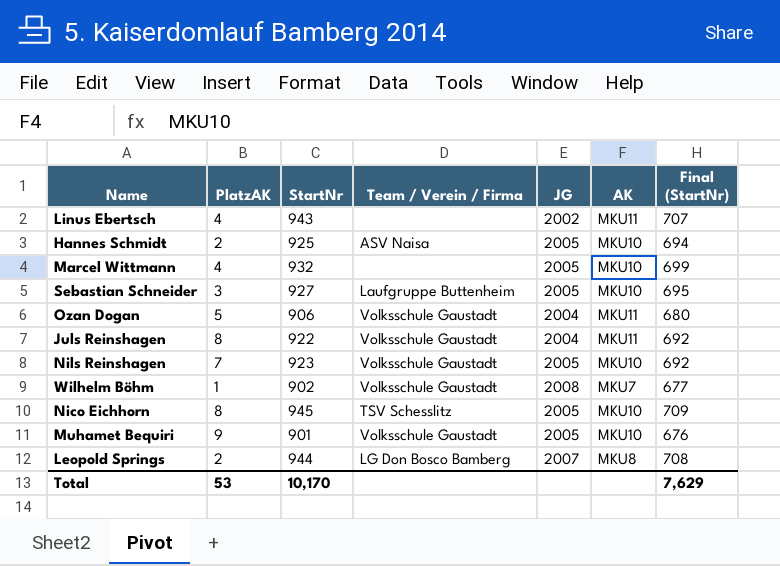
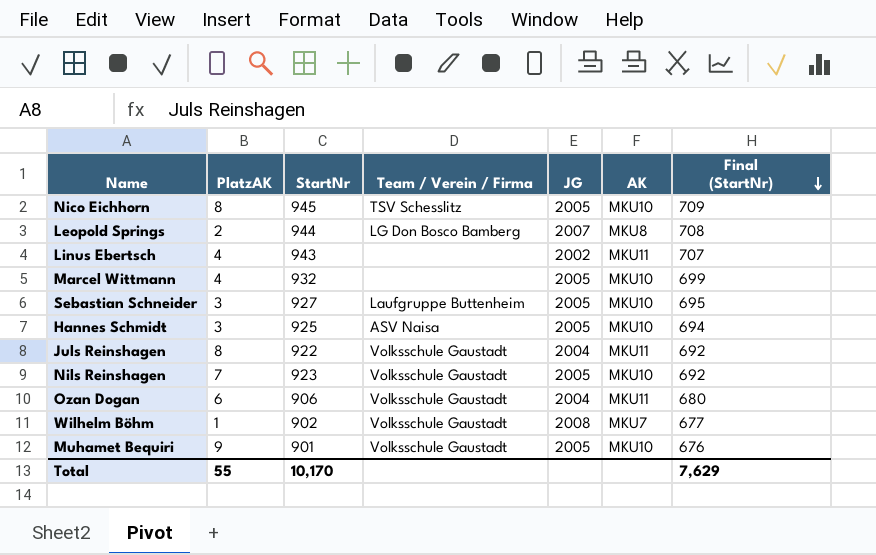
row order: none -> Final (StartNr) descending
Hannes Schmidt | PlatzAK: 2 -> 3
Ozan Dogan | PlatzAK: 5 -> 6
Total | PlatzAK: 53 -> 55

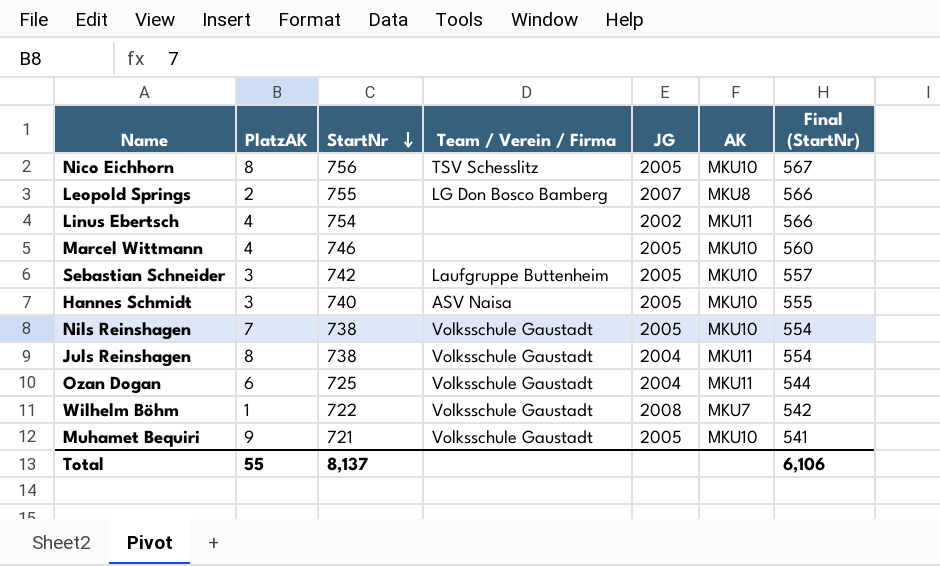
row order: Final (StartNr) descending -> StartNr descending
Nico Eichhorn | StartNr: 945 -> 756
Nico Eichhorn | Final (StartNr): 709 -> 567
Leopold Springs | StartNr: 944 -> 755
Leopold Springs | Final (StartNr): 708 -> 566
Linus Ebertsch | StartNr: 943 -> 754
Linus Ebertsch | Final (StartNr): 707 -> 566
Marcel Wittmann | StartNr: 932 -> 746
Marcel Wittmann | Final (StartNr): 699 -> 560
Sebastian Schneider | StartNr: 927 -> 742
Sebastian Schneider | Final (StartNr): 695 -> 557
Hannes Schmidt | StartNr: 925 -> 740
Hannes Schmidt | Final (StartNr): 694 -> 555
Nils Reinshagen | StartNr: 923 -> 738
Nils Reinshagen | Final (StartNr): 692 -> 554
Juls Reinshagen | StartNr: 922 -> 738
Juls Reinshagen | Final (StartNr): 692 -> 554
Ozan Dogan | StartNr: 906 -> 725
Ozan Dogan | Final (StartNr): 680 -> 544
Wilhelm Böhm | StartNr: 902 -> 722
Wilhelm Böhm | Final (StartNr): 677 -> 542
Muhamet Bequiri | StartNr: 901 -> 721
Muhamet Bequiri | Final (StartNr): 676 -> 541
Total | StartNr: 10,170 -> 8,137
Total | Final (StartNr): 7,629 -> 6,106

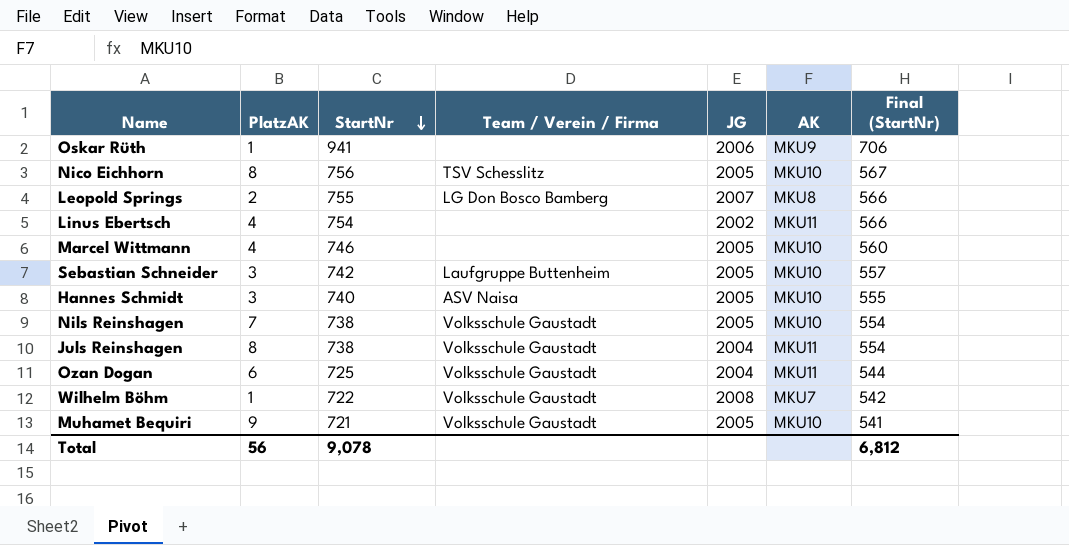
row Oskar Rüth: none -> 1 | 941 | none | 2006 | MKU9 | 706
Total | PlatzAK: 55 -> 56
Total | StartNr: 8,137 -> 9,078
Total | Final (StartNr): 6,106 -> 6,812

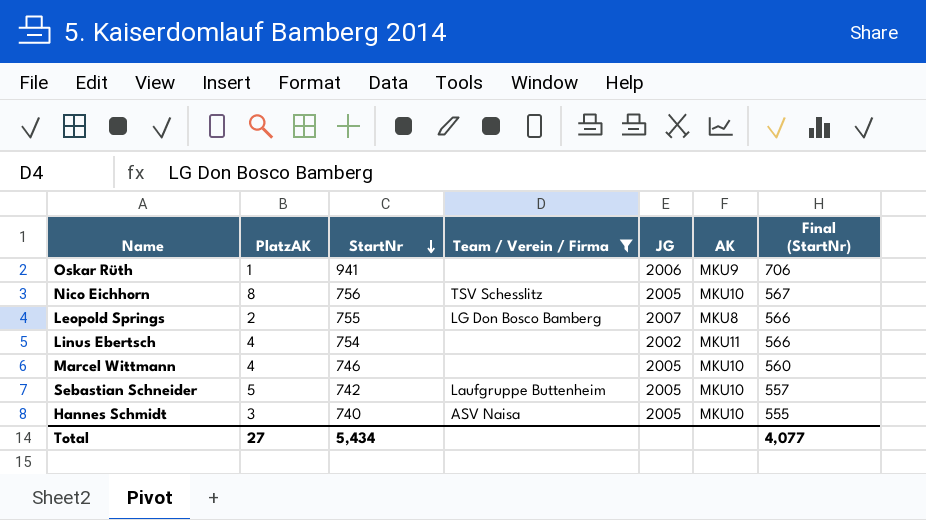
filter: none -> Team / Verein / Firma != Volksschule Gaustadt
Sebastian Schneider | PlatzAK: 3 -> 5
Total | PlatzAK: 56 -> 27
Total | StartNr: 9,078 -> 5,434
Total | Final (StartNr): 6,812 -> 4,077

